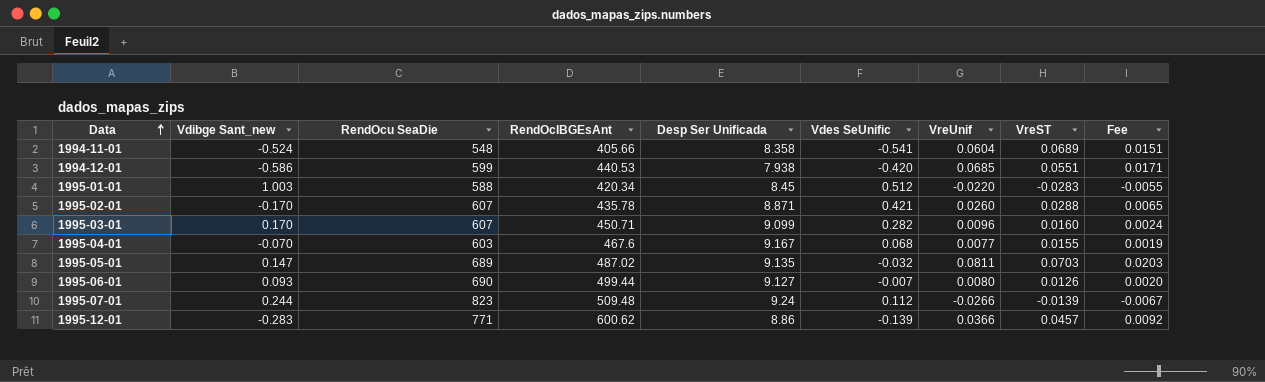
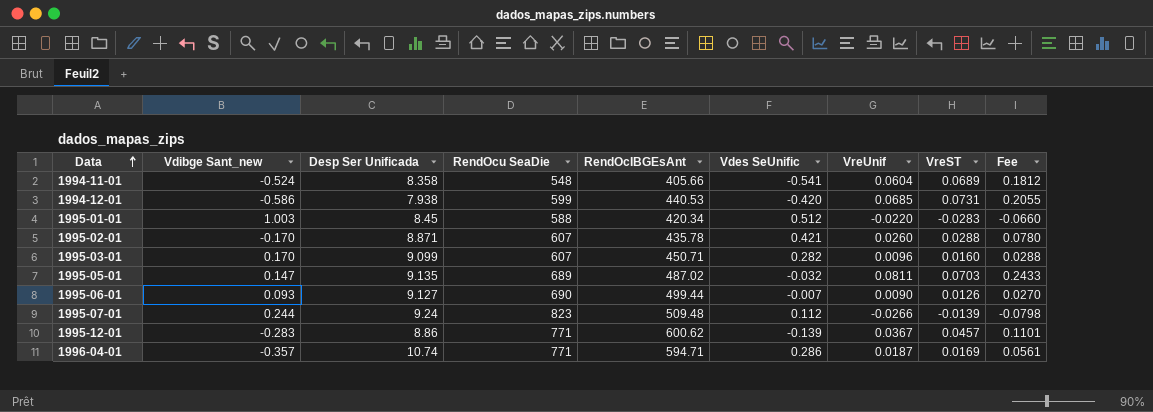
column Desp Ser Unificada | position: 5 -> 3
column Fee | formula: [VreUnif] * 0.25 -> [VreUnif] * 3
row 1995-04-01: -0.070 | 603 | 467.6 | 9.167 | 0.068 | 0.0077 | 0.0155 | 0.0019 -> none
1994-12-01 | VreST: 0.0551 -> 0.0731
1995-06-01 | VreUnif: 0.0080 -> 0.0090
1995-12-01 | VreUnif: 0.0366 -> 0.0367
row 1996-04-01: none -> -0.357 | 10.74 | 771 | 594.71 | 0.286 | 0.0187 | 0.0169 | 0.0561

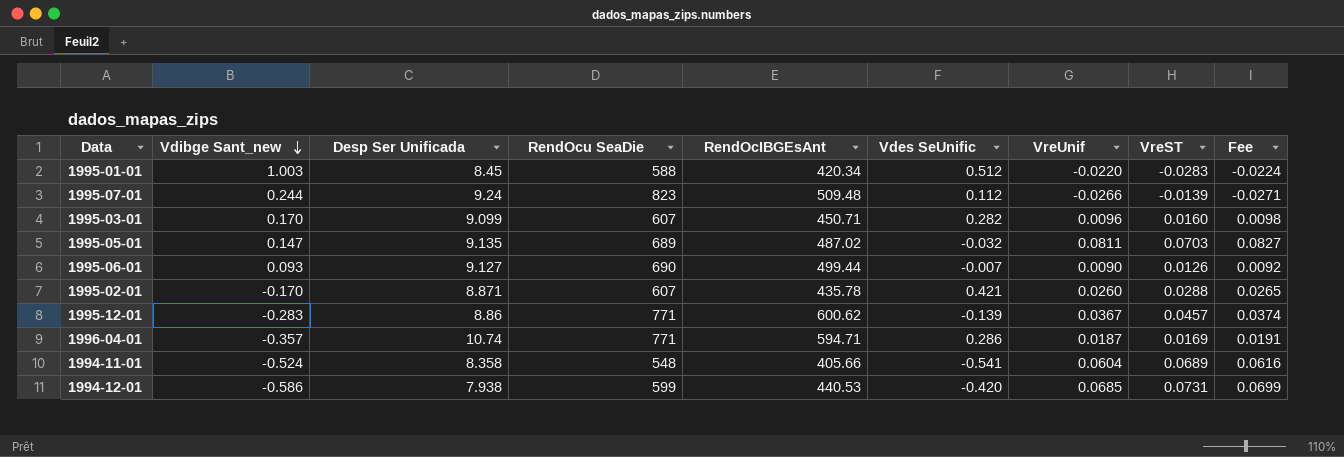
row order: Data ascending -> Vdibge Sant_new descending
column Fee | formula: [VreUnif] * 3 -> [VreUnif] * 1.02

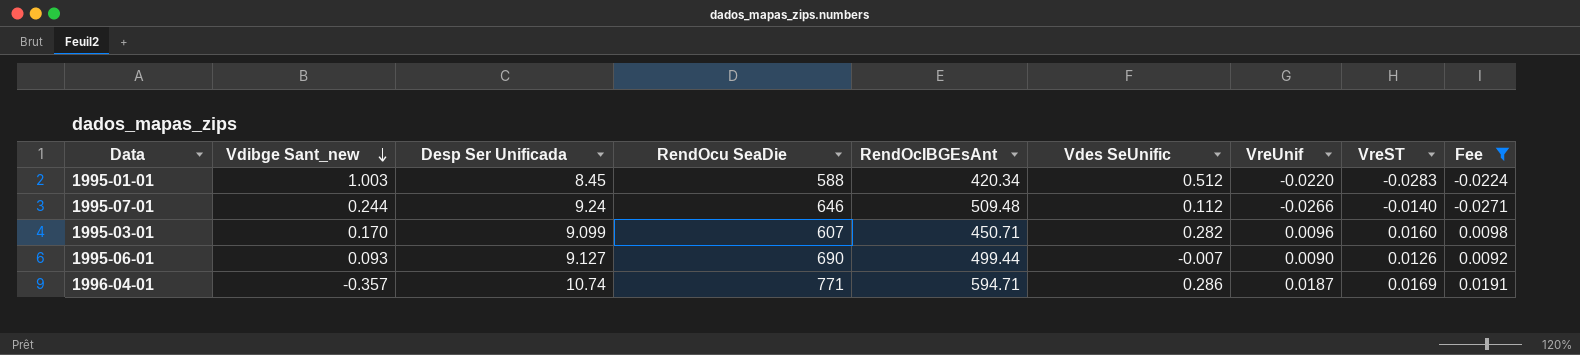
filter: none -> Fee <= 0.0191
1995-07-01 | RendOcu SeaDie: 823 -> 646
1995-07-01 | VreST: -0.0139 -> -0.0140

